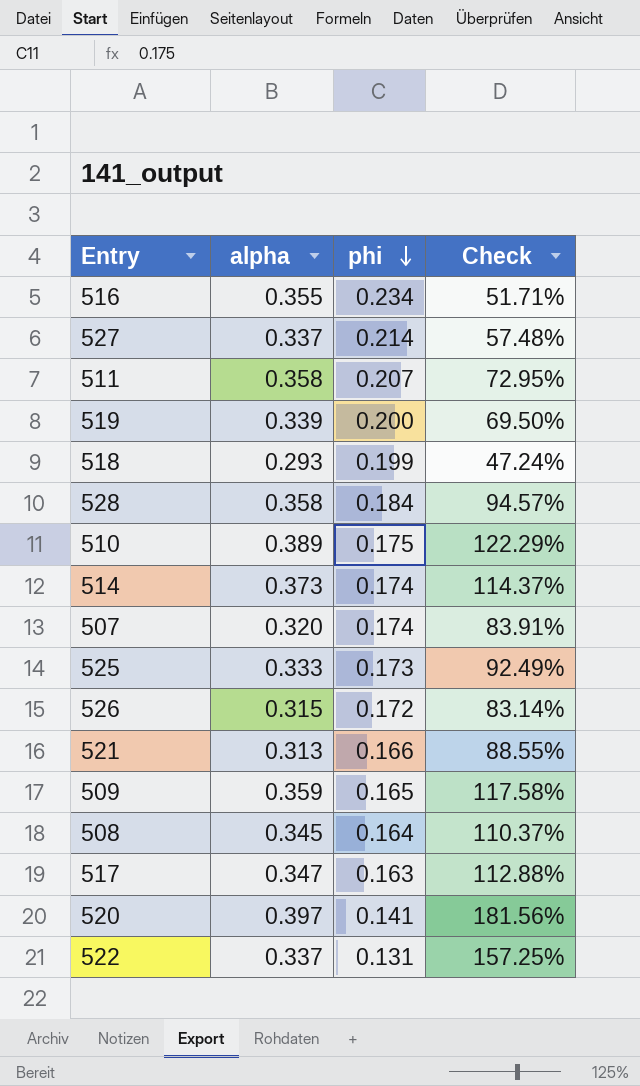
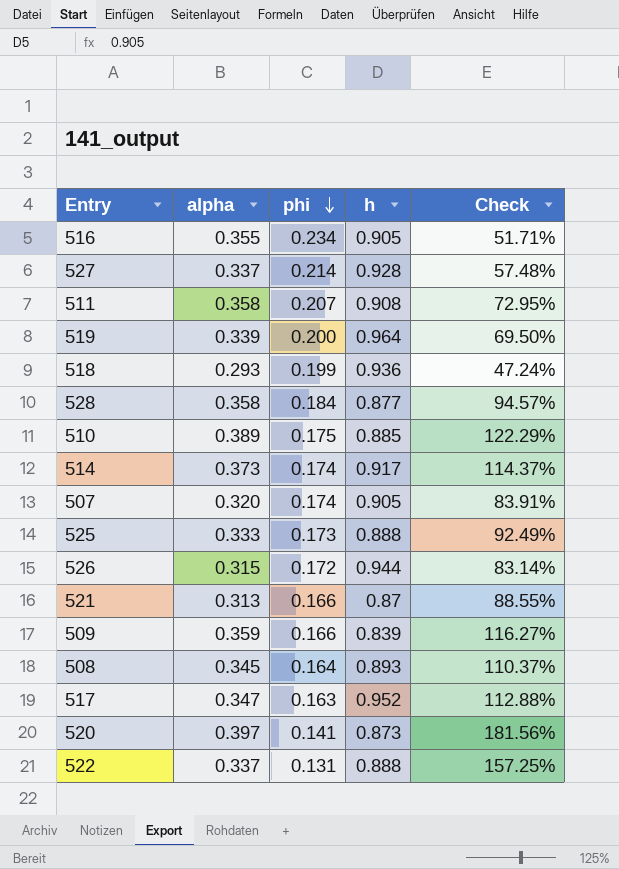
column h | position: none -> 4
509 | phi: 0.165 -> 0.166
509 | Check: 117.58% -> 116.27%

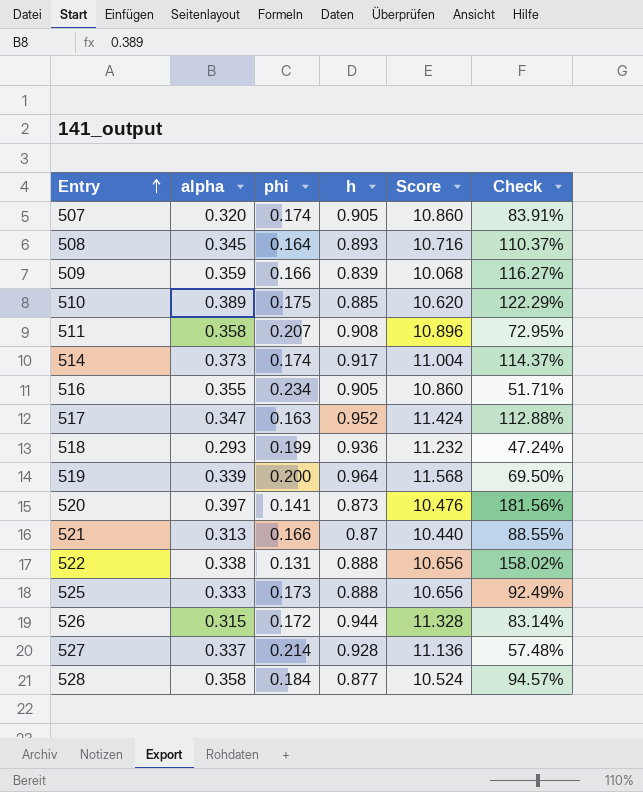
row order: phi descending -> Entry ascending
column Score | formula: none -> [h] * 12
522 | alpha: 0.337 -> 0.338
522 | Check: 157.25% -> 158.02%

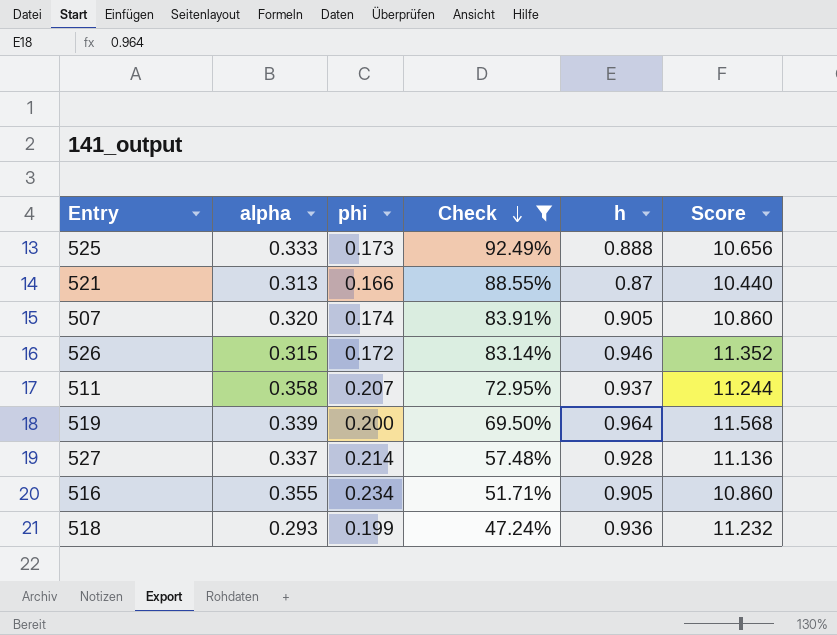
filter: none -> Check <= 92.49%
row order: Entry ascending -> Check descending
column Check | position: 6 -> 4
526 | h: 0.944 -> 0.946
526 | Score: 11.328 -> 11.352
511 | h: 0.908 -> 0.937
511 | Score: 10.896 -> 11.244

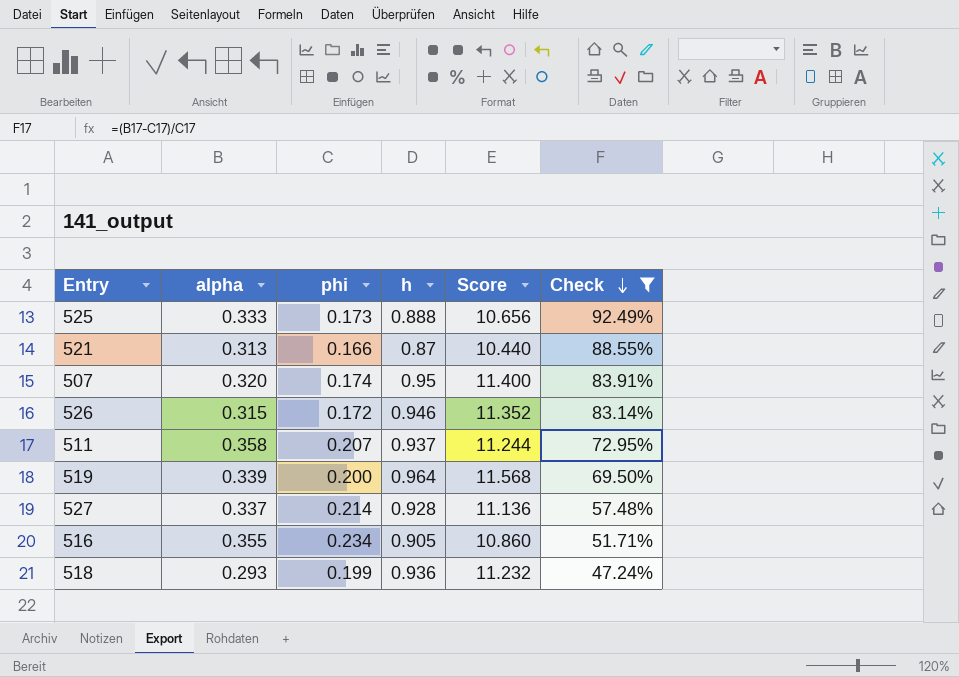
column Check | position: 4 -> 6
507 | h: 0.905 -> 0.95
507 | Score: 10.860 -> 11.400

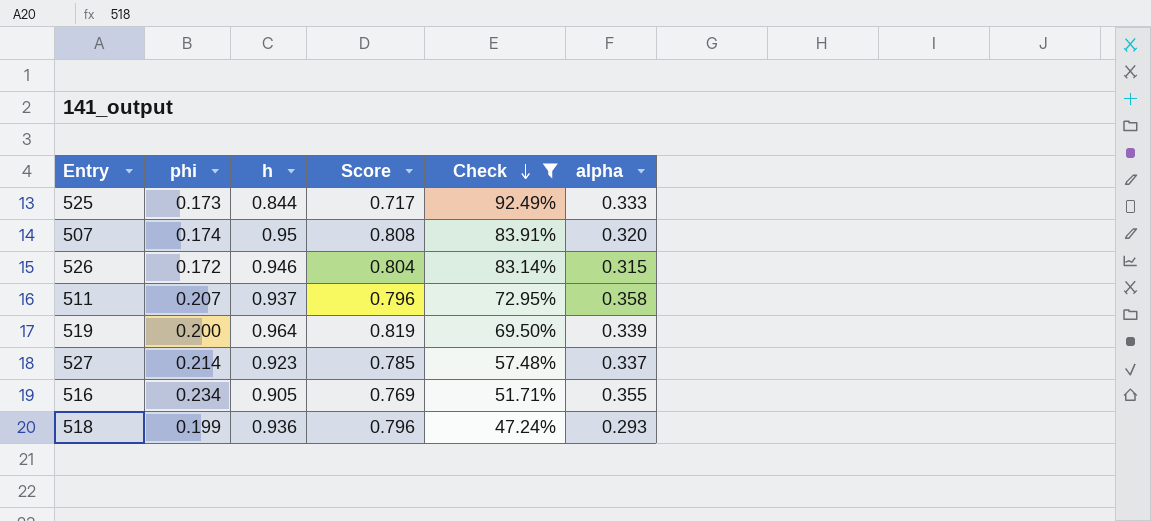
column Score | formula: [h] * 12 -> [h] * 0.85
column alpha | position: 2 -> 6
row 521: 0.313 | 0.166 | 0.87 | 10.440 | 88.55% -> none
525 | h: 0.888 -> 0.844
527 | h: 0.928 -> 0.923

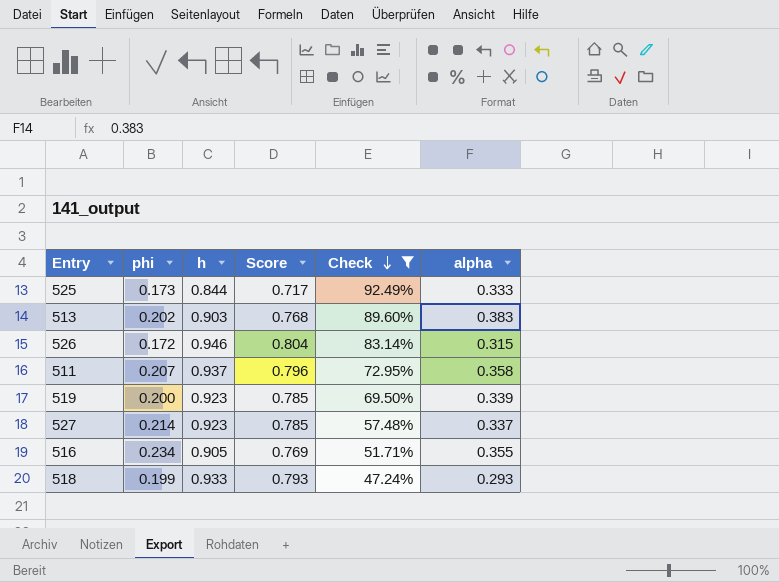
row 507: 0.174 | 0.95 | 0.808 | 83.91% | 0.320 -> none
row 513: none -> 0.202 | 0.903 | 0.768 | 89.60% | 0.383
519 | h: 0.964 -> 0.923
519 | Score: 0.819 -> 0.785
518 | h: 0.936 -> 0.933
518 | Score: 0.796 -> 0.793

